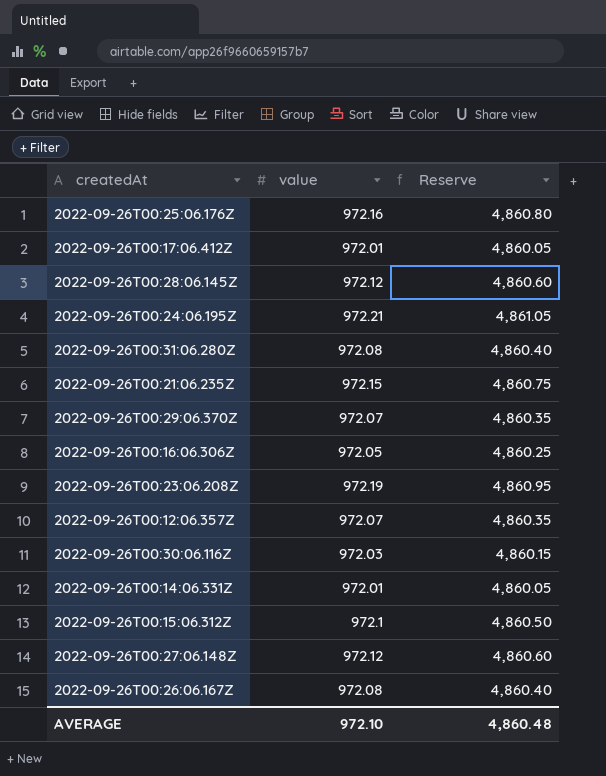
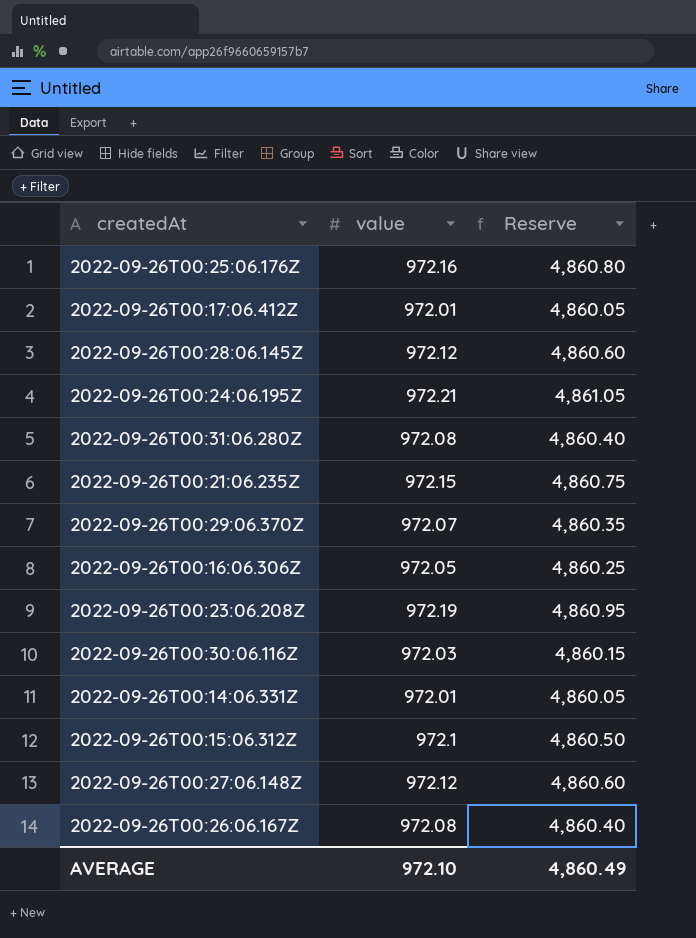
row 2022-09-26T00:12:06.357Z: 972.07 | 4,860.35 -> none
AVERAGE | Reserve: 4,860.48 -> 4,860.49

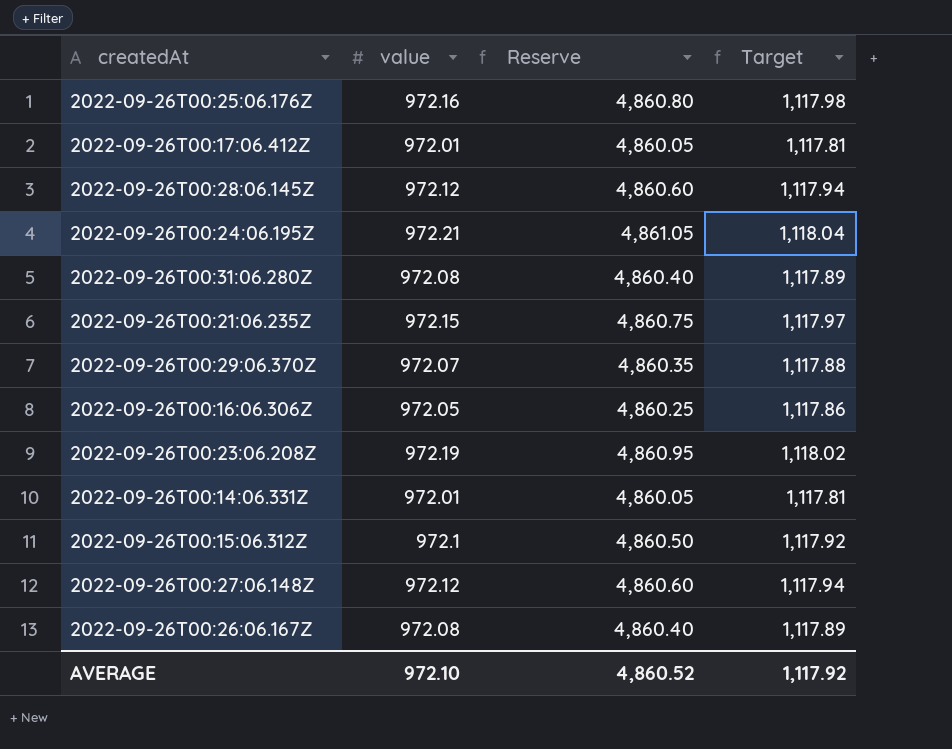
column Target | formula: none -> [value] * 1.15
row 2022-09-26T00:30:06.116Z: 972.03 | 4,860.15 -> none
AVERAGE | Reserve: 4,860.49 -> 4,860.52

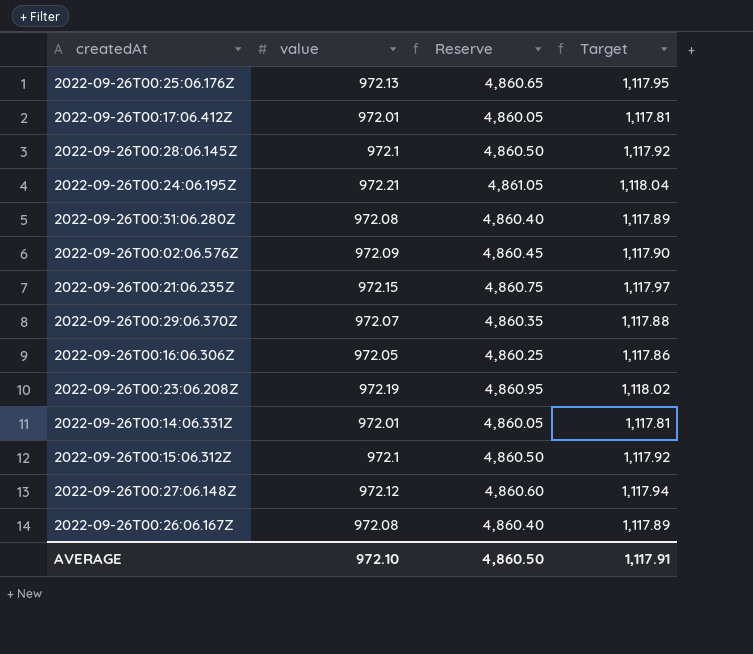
2022-09-26T00:25:06.176Z | value: 972.16 -> 972.13
2022-09-26T00:25:06.176Z | Reserve: 4,860.80 -> 4,860.65
2022-09-26T00:25:06.176Z | Target: 1,117.98 -> 1,117.95
2022-09-26T00:28:06.145Z | value: 972.12 -> 972.1
2022-09-26T00:28:06.145Z | Reserve: 4,860.60 -> 4,860.50
2022-09-26T00:28:06.145Z | Target: 1,117.94 -> 1,117.92
row 2022-09-26T00:02:06.576Z: none -> 972.09 | 4,860.45 | 1,117.90
AVERAGE | Reserve: 4,860.52 -> 4,860.50
AVERAGE | Target: 1,117.92 -> 1,117.91

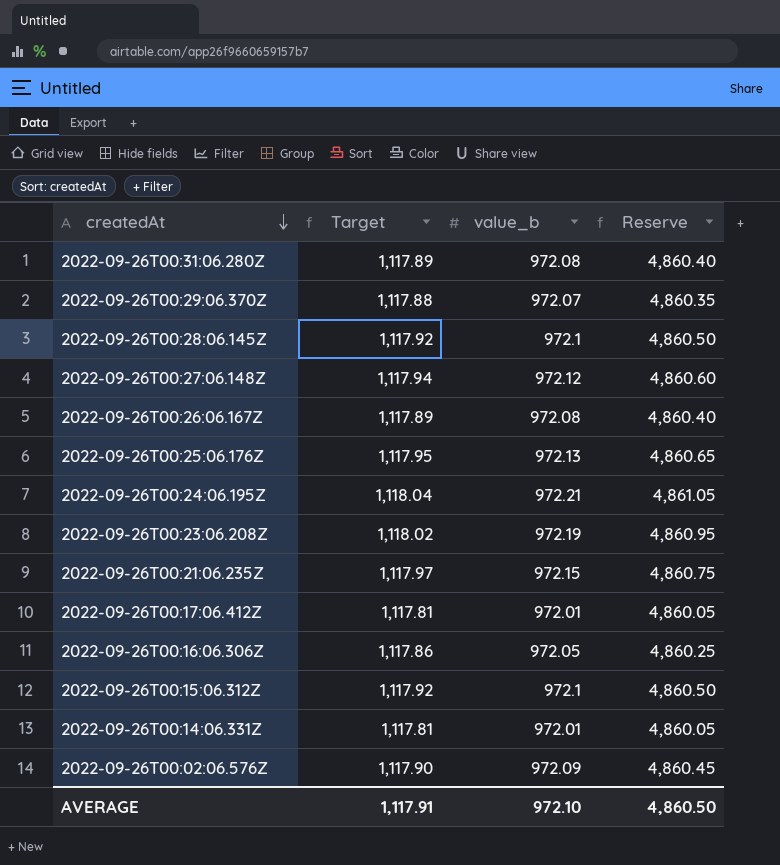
row order: none -> createdAt descending
column Target | position: 4 -> 2
column name: value -> value_b

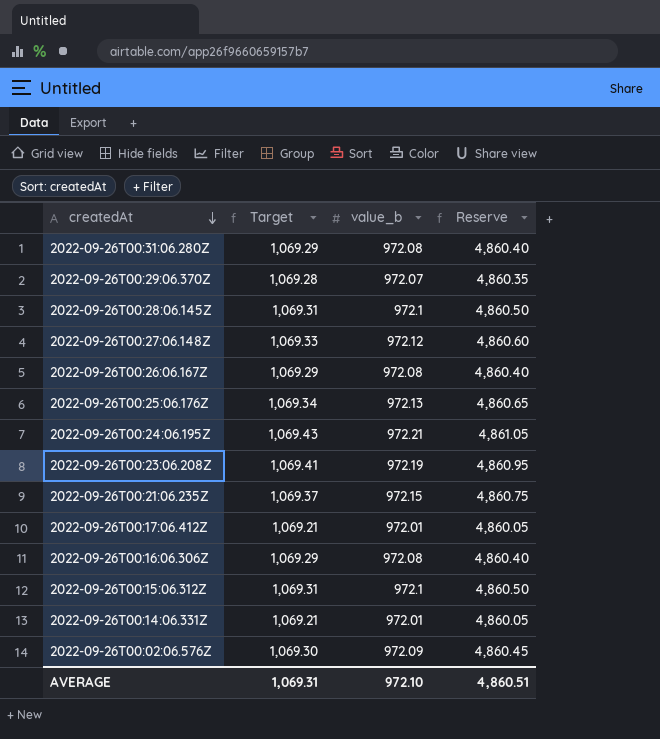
column Target | formula: [value_b] * 1.15 -> [value_b] * 1.1
2022-09-26T00:16:06.306Z | value_b: 972.05 -> 972.08
2022-09-26T00:16:06.306Z | Reserve: 4,860.25 -> 4,860.40
AVERAGE | Target: 1,117.91 -> 1,069.31
AVERAGE | Reserve: 4,860.50 -> 4,860.51

